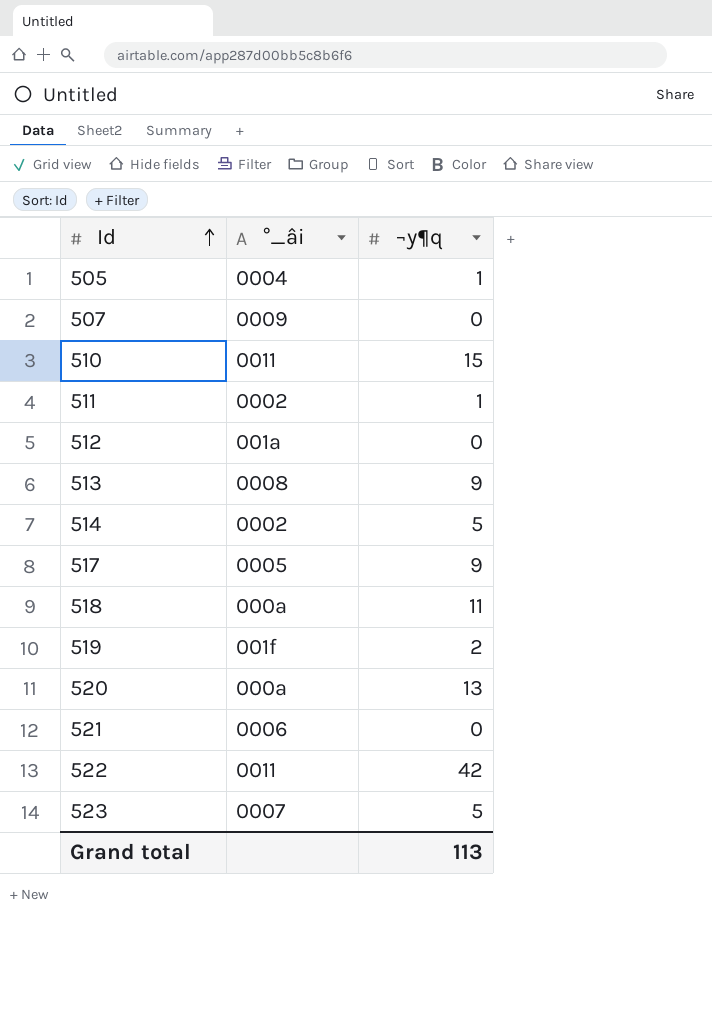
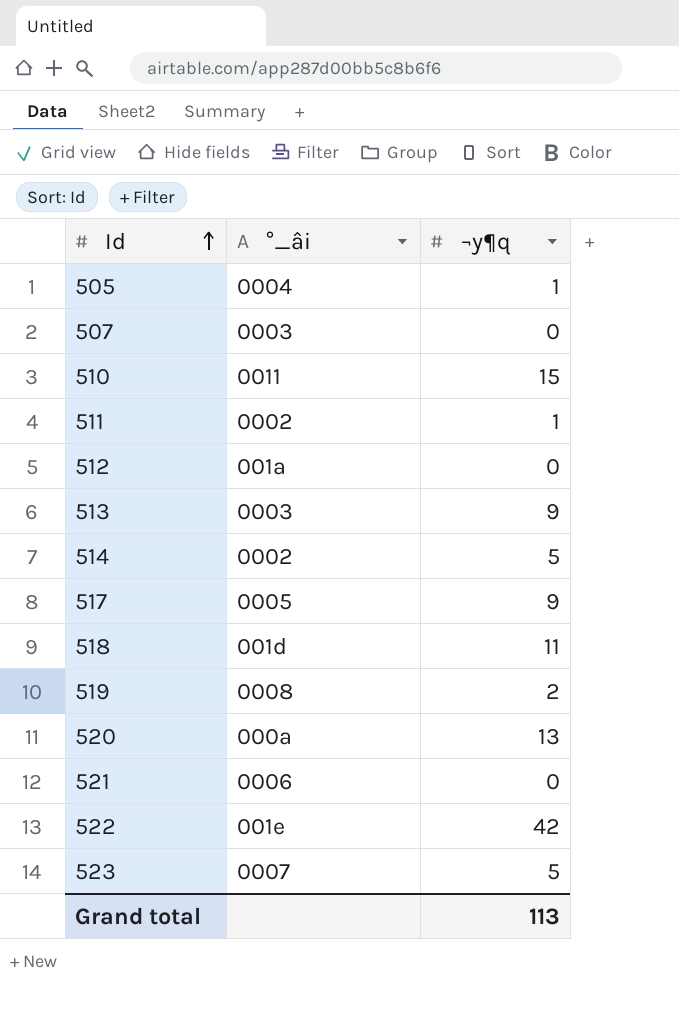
507 | °_âi: 0009 -> 0003
513 | °_âi: 0008 -> 0003
518 | °_âi: 000a -> 001d
519 | °_âi: 001f -> 0008
522 | °_âi: 0011 -> 001e

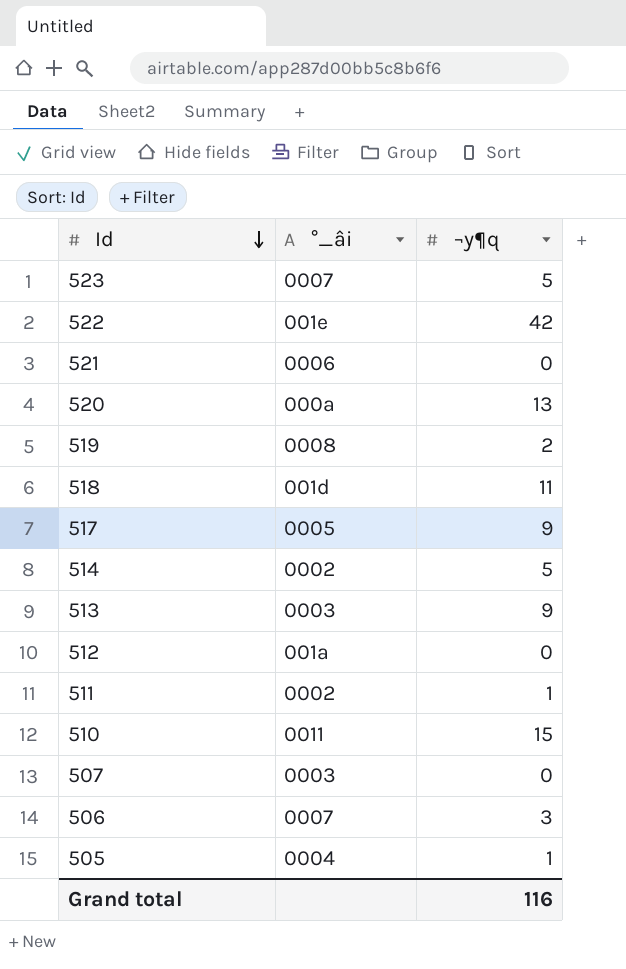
row order: Id ascending -> Id descending
row 506: none -> 0007 | 3
Grand total | ¬y¶q: 113 -> 116

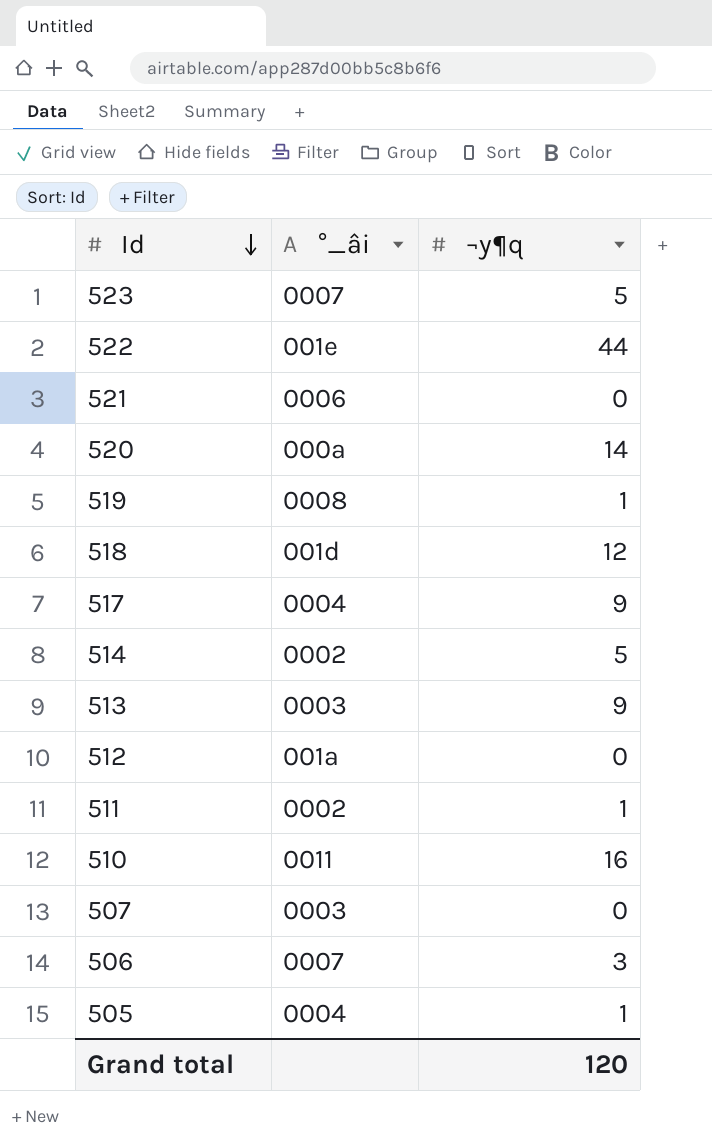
522 | ¬y¶q: 42 -> 44
520 | ¬y¶q: 13 -> 14
519 | ¬y¶q: 2 -> 1
518 | ¬y¶q: 11 -> 12
517 | °_âi: 0005 -> 0004
510 | ¬y¶q: 15 -> 16
Grand total | ¬y¶q: 116 -> 120

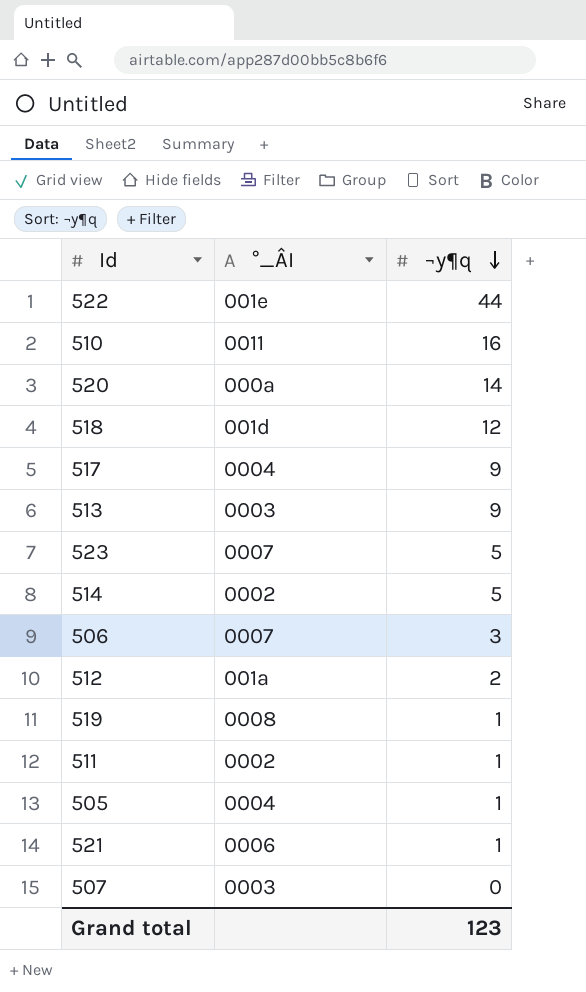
row order: Id descending -> ¬y¶q descending
column name: °_âi -> °_ÂI
512 | ¬y¶q: 0 -> 2
521 | ¬y¶q: 0 -> 1
Grand total | ¬y¶q: 120 -> 123

